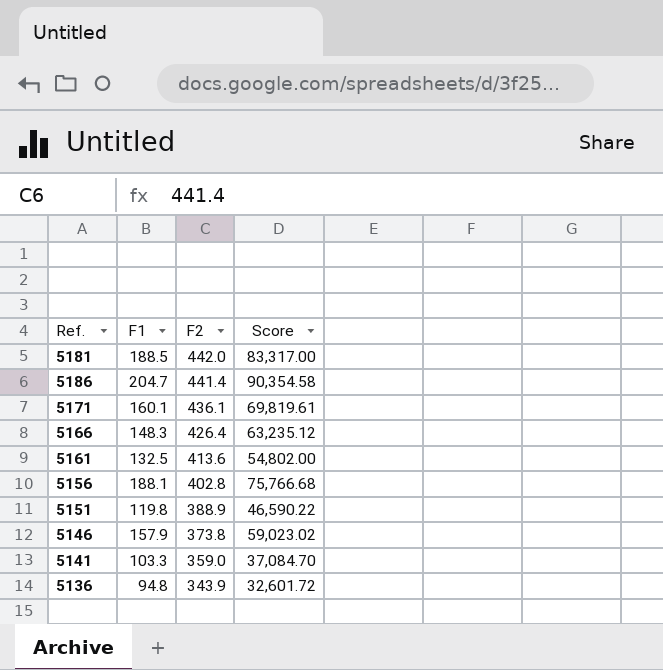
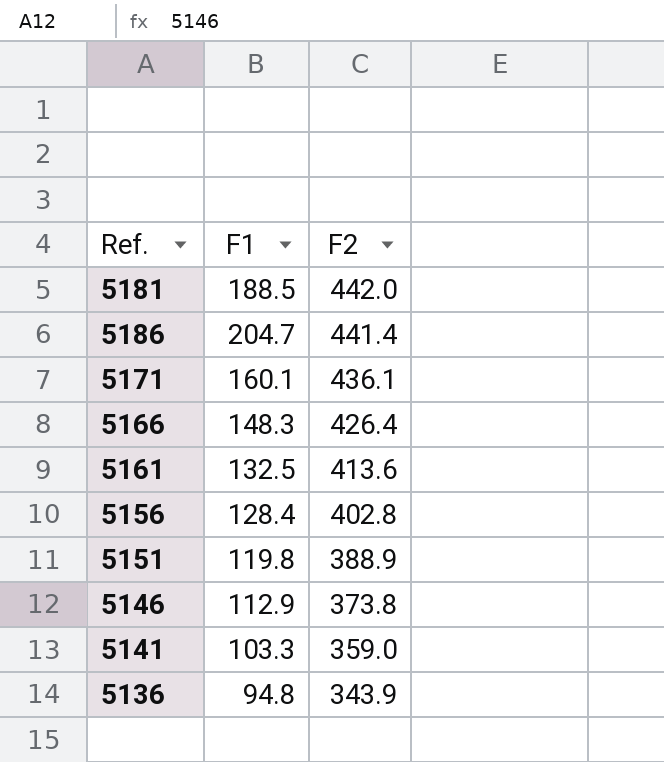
column Score | formula: [F1] * [F2] -> none
5156 | F1: 188.1 -> 128.4
5146 | F1: 157.9 -> 112.9

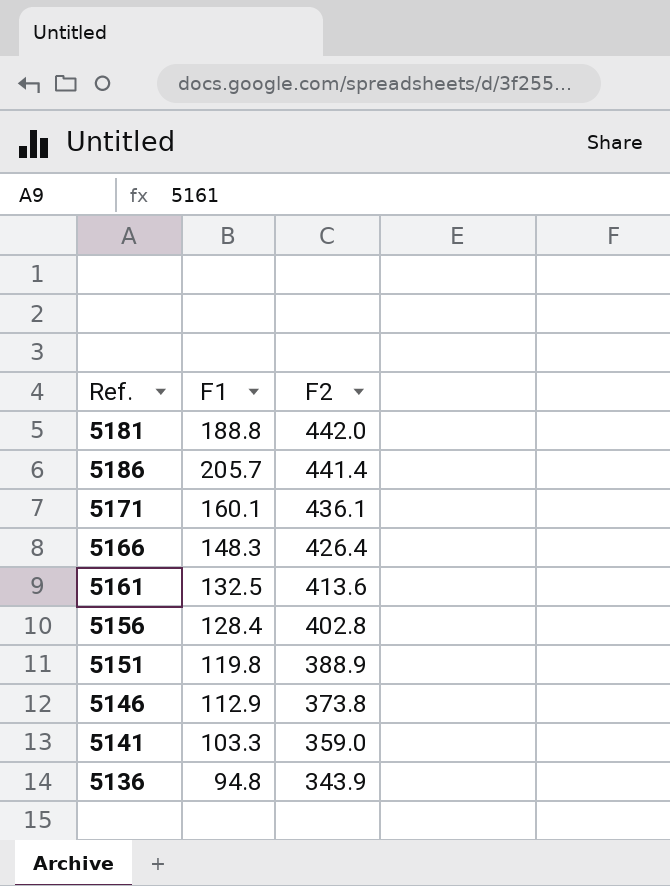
5181 | F1: 188.5 -> 188.8
5186 | F1: 204.7 -> 205.7

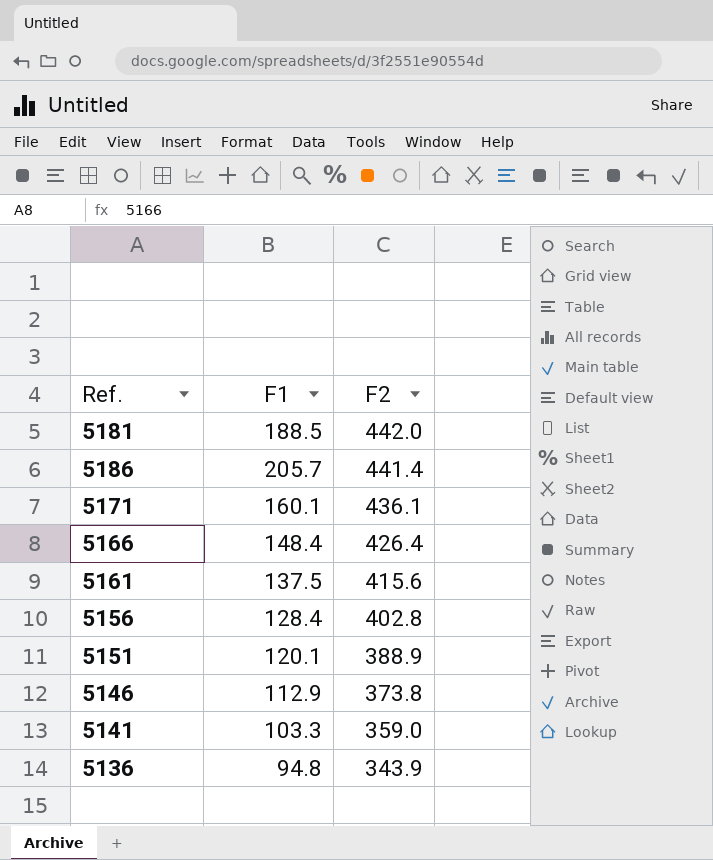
5181 | F1: 188.8 -> 188.5
5166 | F1: 148.3 -> 148.4
5161 | F1: 132.5 -> 137.5
5161 | F2: 413.6 -> 415.6
5151 | F1: 119.8 -> 120.1

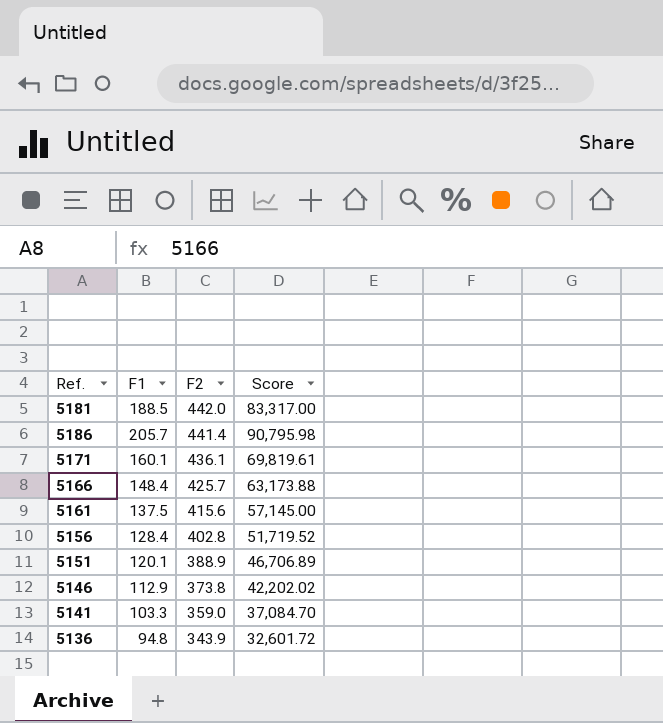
column Score | formula: none -> [F1] * [F2]
5166 | F2: 426.4 -> 425.7

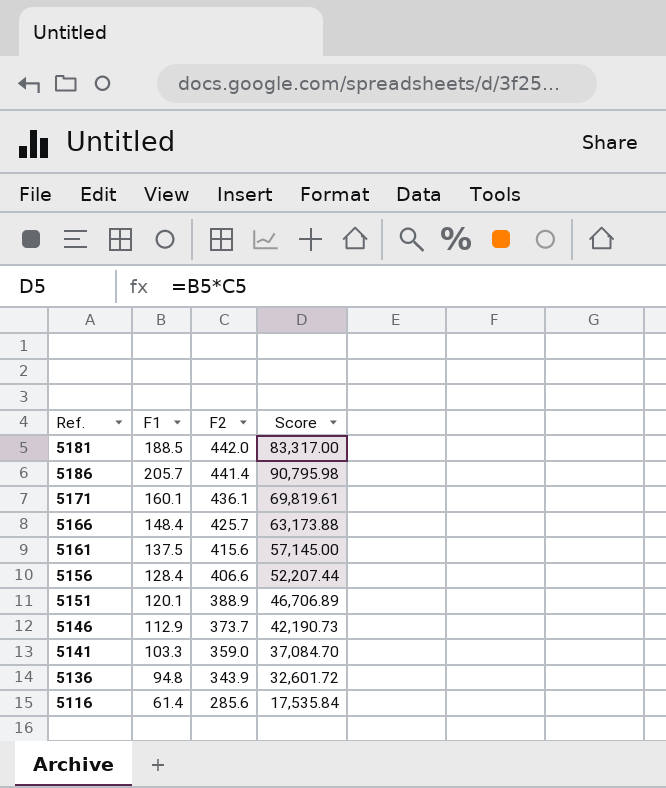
5156 | F2: 402.8 -> 406.6
5156 | Score: 51,719.52 -> 52,207.44
5146 | F2: 373.8 -> 373.7
5146 | Score: 42,202.02 -> 42,190.73
row 5116: none -> 61.4 | 285.6 | 17,535.84

